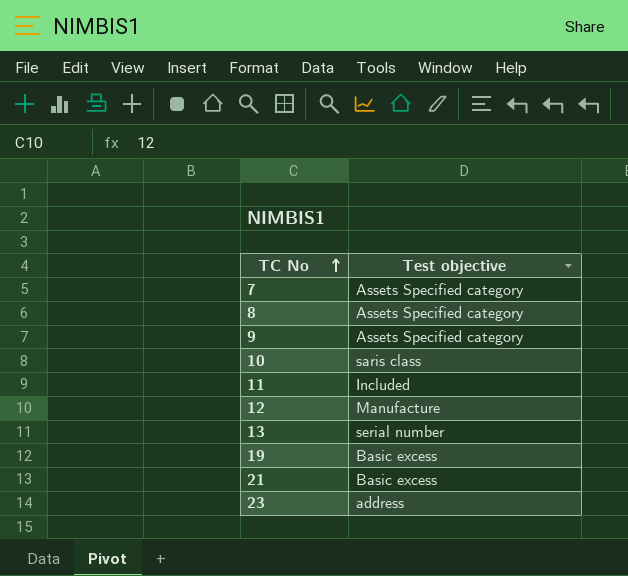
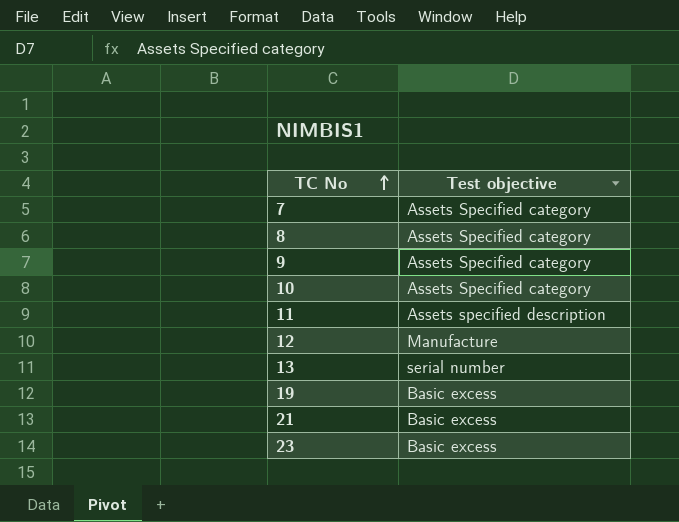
10 | Test objective: saris class -> Assets Specified category
11 | Test objective: Included -> Assets specified description
23 | Test objective: address -> Basic excess

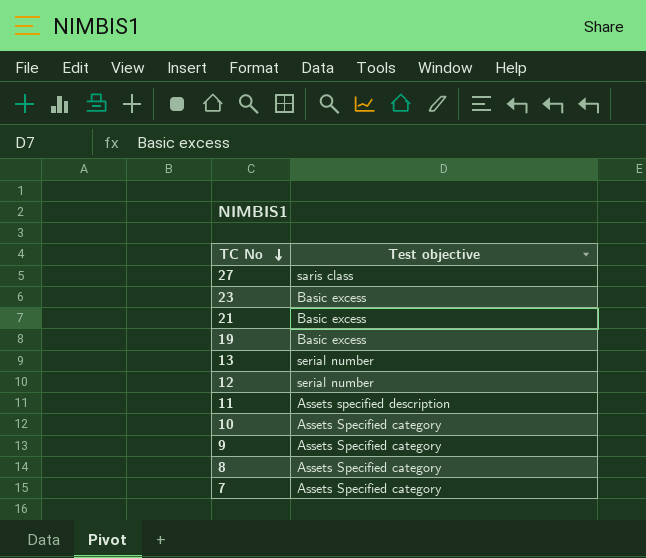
row order: TC No ascending -> TC No descending
row 27: none -> saris class
12 | Test objective: Manufacture -> serial number

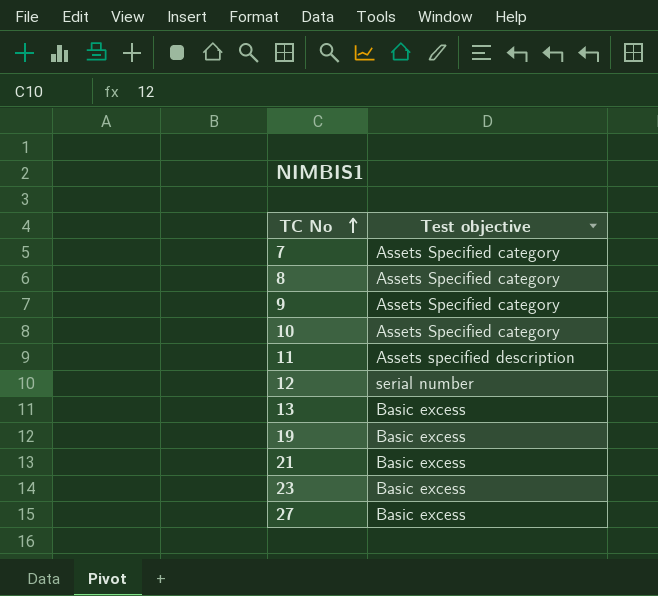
row order: TC No descending -> TC No ascending
13 | Test objective: serial number -> Basic excess
27 | Test objective: saris class -> Basic excess

